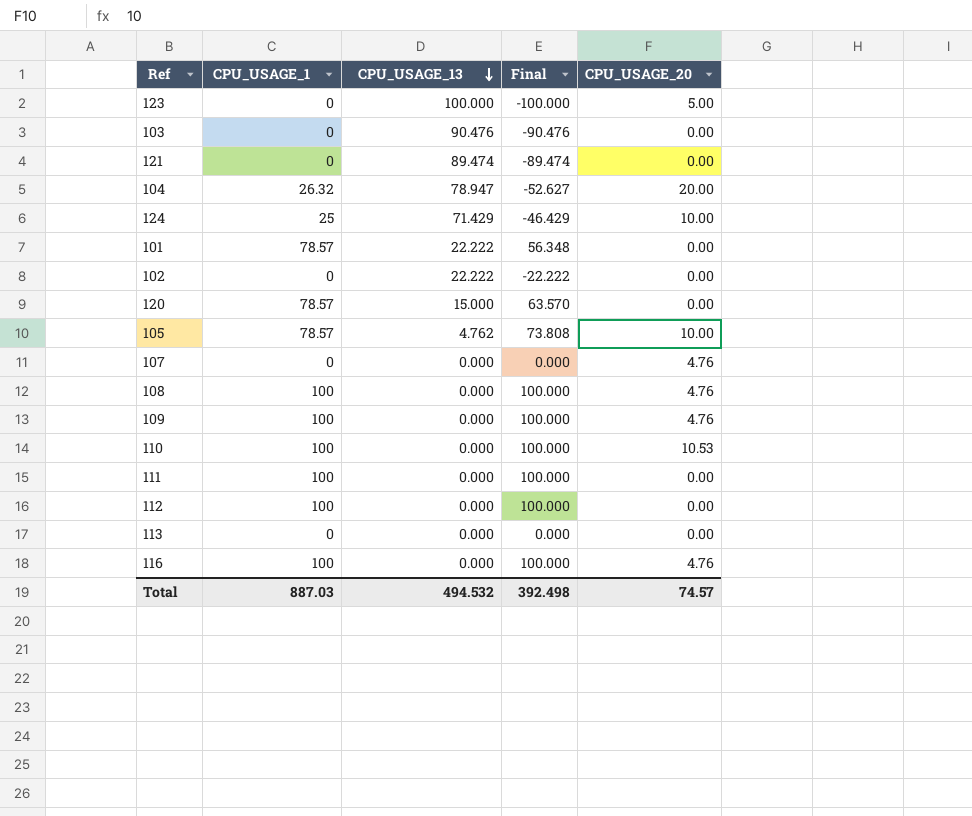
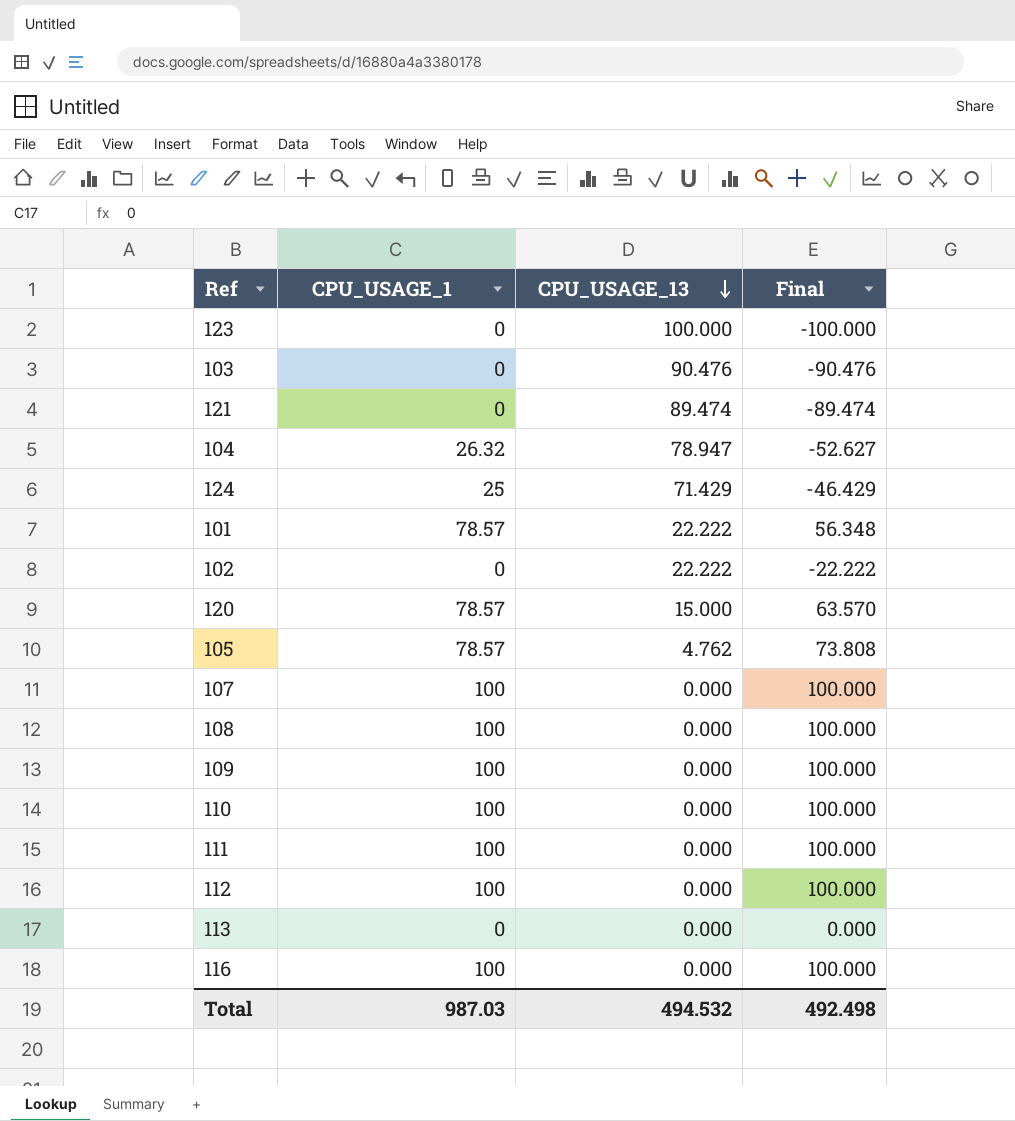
column CPU_USAGE_20 | position: 5 -> none
107 | CPU_USAGE_1: 0 -> 100
107 | Final: 0.000 -> 100.000
Total | CPU_USAGE_1: 887.03 -> 987.03
Total | Final: 392.498 -> 492.498

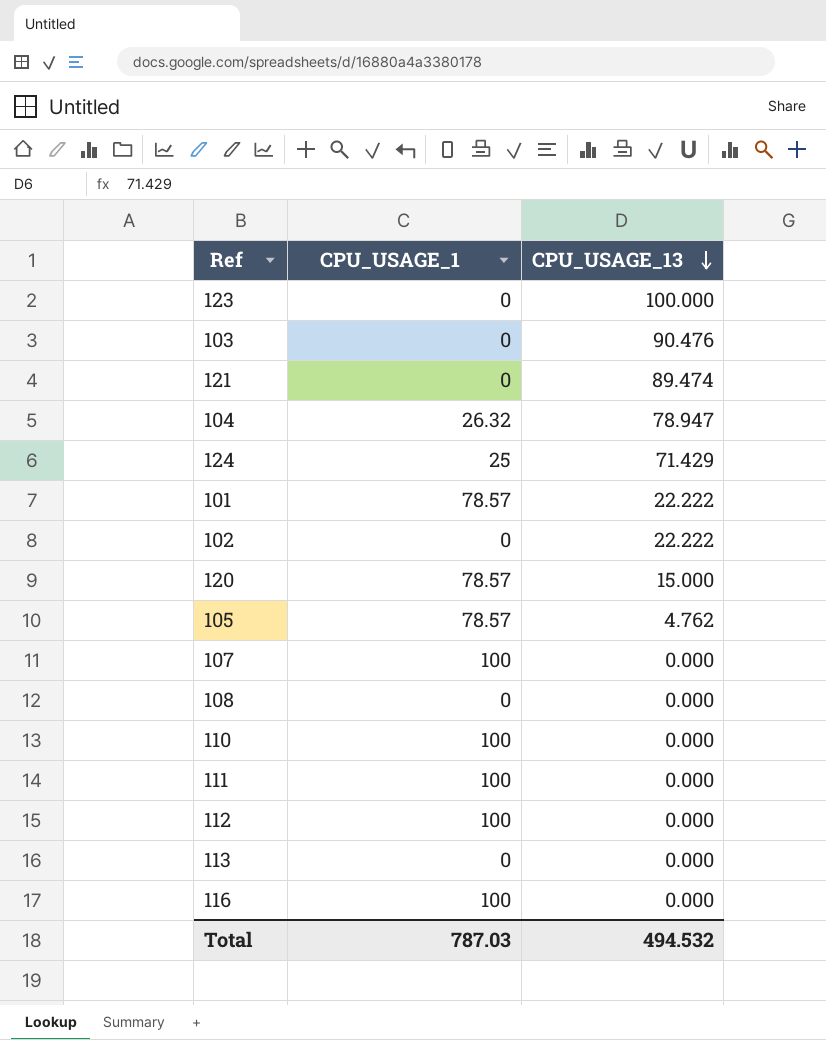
column Final | formula: [CPU_USAGE_1] - [CPU_USAGE_13] -> none
row 109: 100 | 0.000 | 100.000 -> none
108 | CPU_USAGE_1: 100 -> 0
Total | CPU_USAGE_1: 987.03 -> 787.03

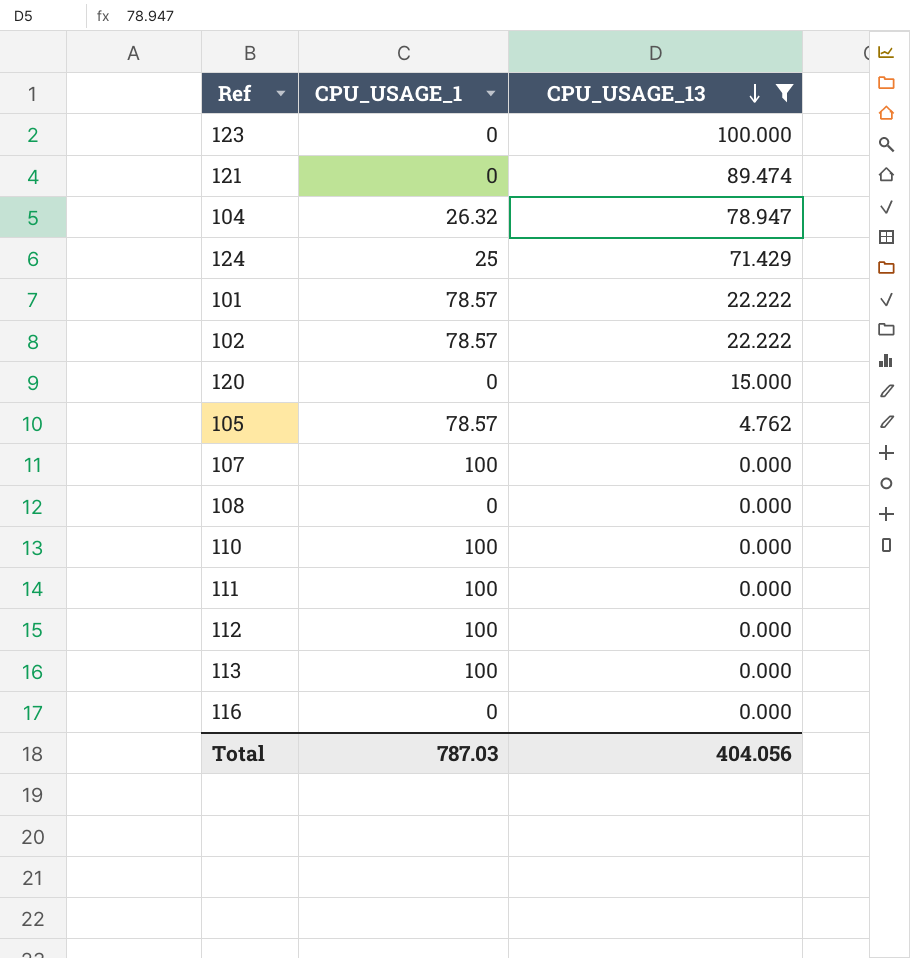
filter: none -> CPU_USAGE_13 != 90.476
102 | CPU_USAGE_1: 0 -> 78.57
120 | CPU_USAGE_1: 78.57 -> 0
113 | CPU_USAGE_1: 0 -> 100
116 | CPU_USAGE_1: 100 -> 0
Total | CPU_USAGE_13: 494.532 -> 404.056

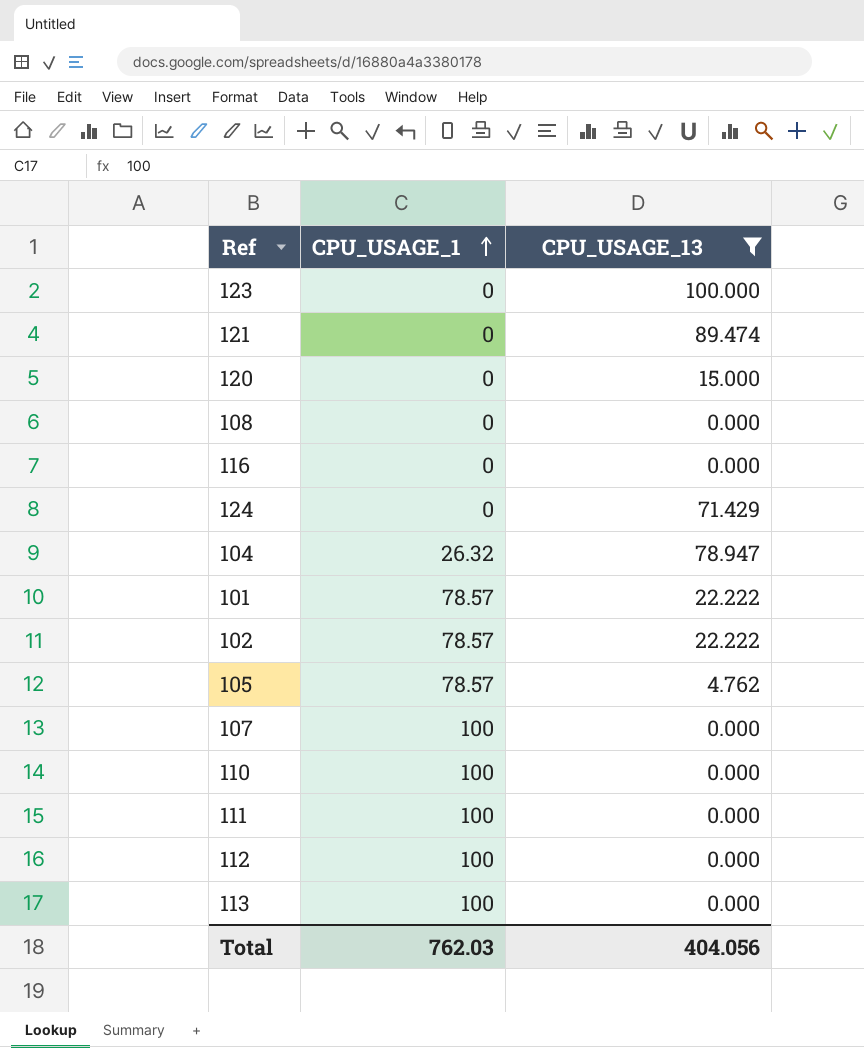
row order: CPU_USAGE_13 descending -> CPU_USAGE_1 ascending
124 | CPU_USAGE_1: 25 -> 0
Total | CPU_USAGE_1: 787.03 -> 762.03

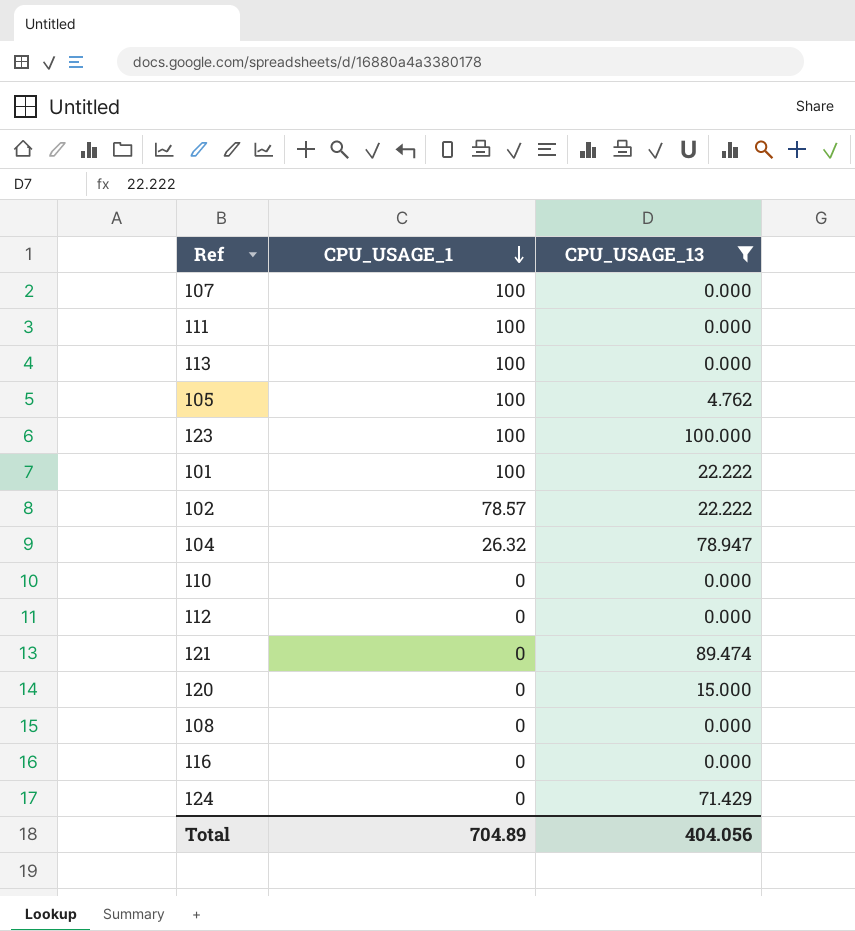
row order: CPU_USAGE_1 ascending -> CPU_USAGE_1 descending
105 | CPU_USAGE_1: 78.57 -> 100
123 | CPU_USAGE_1: 0 -> 100
101 | CPU_USAGE_1: 78.57 -> 100
110 | CPU_USAGE_1: 100 -> 0
112 | CPU_USAGE_1: 100 -> 0
Total | CPU_USAGE_1: 762.03 -> 704.89

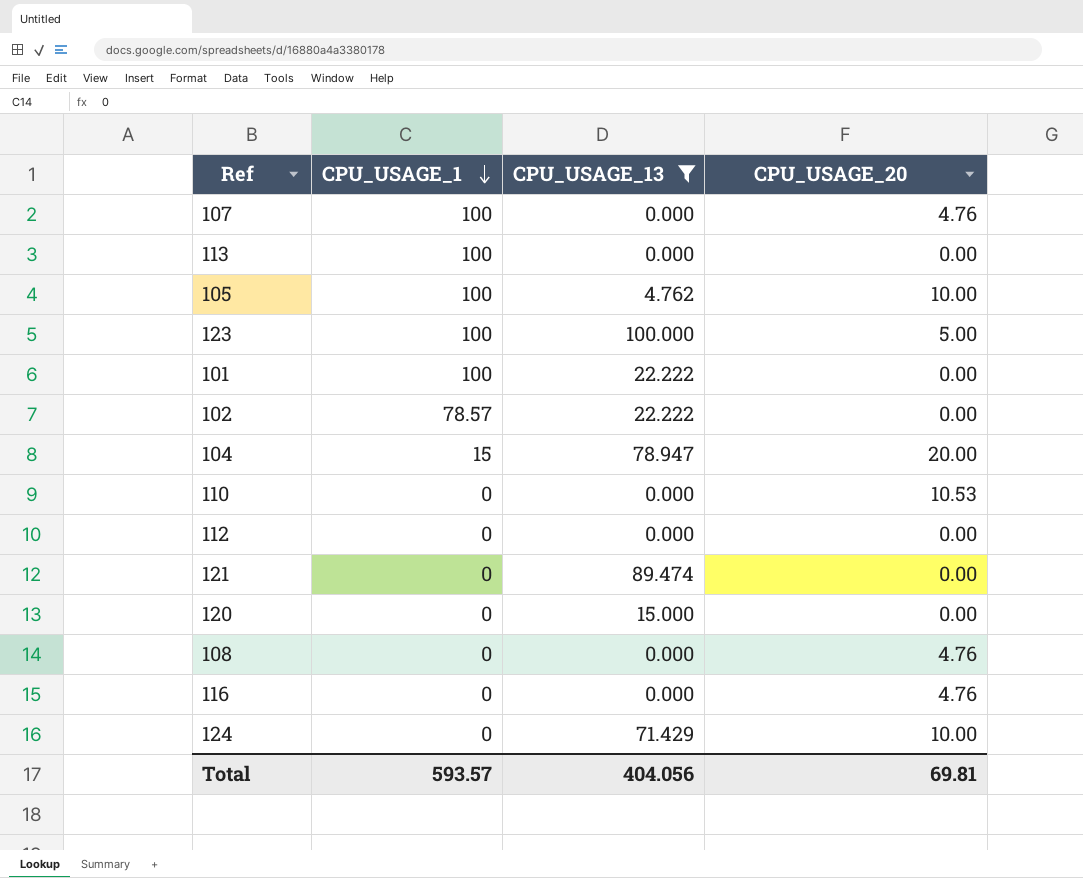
column CPU_USAGE_20 | position: none -> 4
row 111: 100 | 0.000 -> none
104 | CPU_USAGE_1: 26.32 -> 15
Total | CPU_USAGE_1: 704.89 -> 593.57

